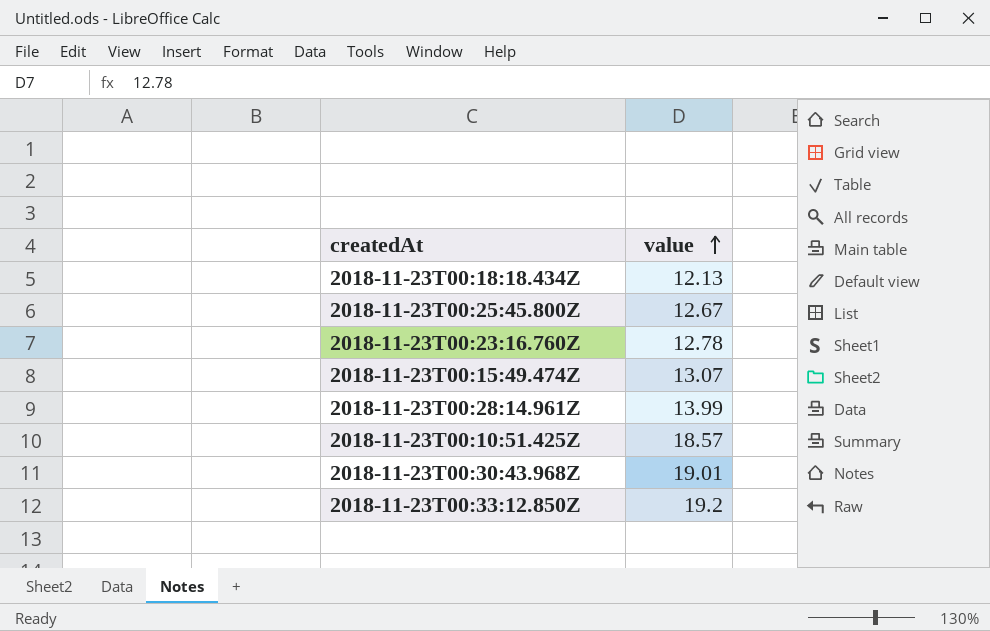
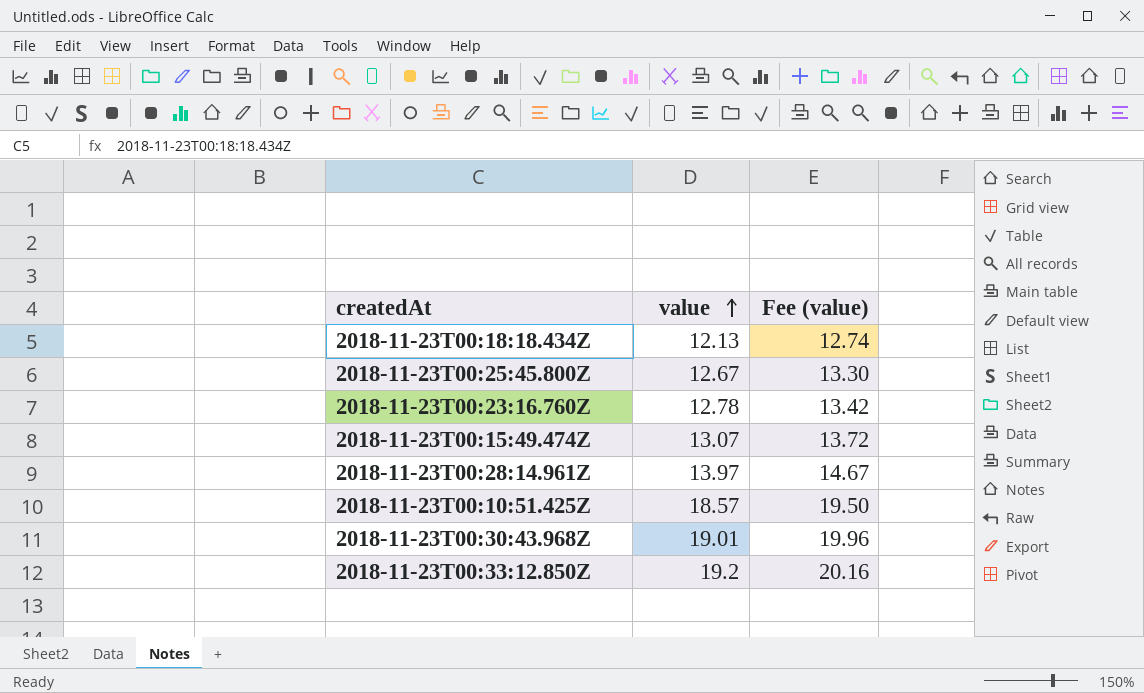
column Fee (value) | formula: none -> [value] * 1.05
2018-11-23T00:28:14.961Z | value: 13.99 -> 13.97

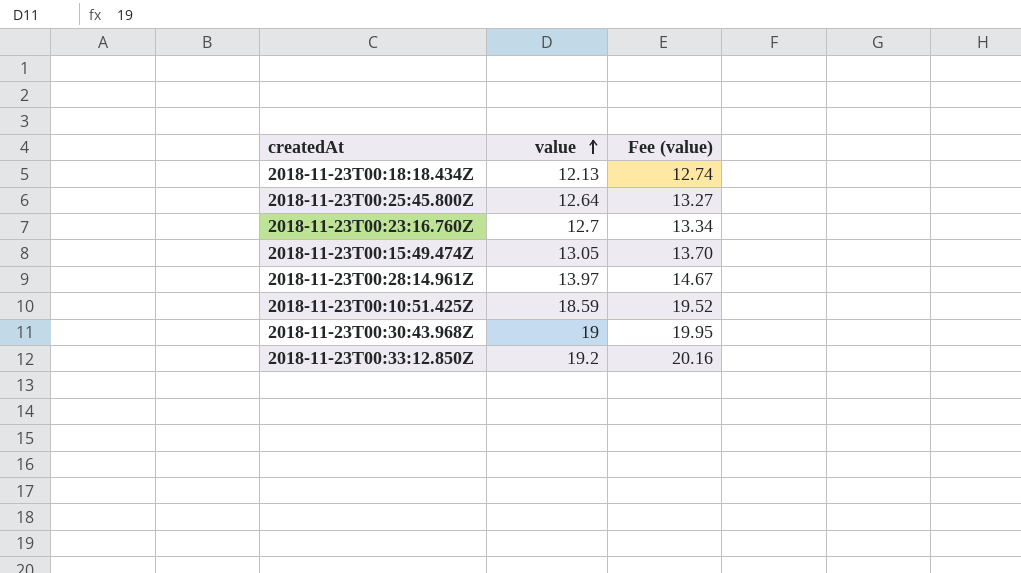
2018-11-23T00:25:45.800Z | value: 12.67 -> 12.64
2018-11-23T00:25:45.800Z | Fee (value): 13.30 -> 13.27
2018-11-23T00:23:16.760Z | value: 12.78 -> 12.7
2018-11-23T00:23:16.760Z | Fee (value): 13.42 -> 13.34
2018-11-23T00:15:49.474Z | value: 13.07 -> 13.05
2018-11-23T00:15:49.474Z | Fee (value): 13.72 -> 13.70
2018-11-23T00:10:51.425Z | value: 18.57 -> 18.59
2018-11-23T00:10:51.425Z | Fee (value): 19.50 -> 19.52
2018-11-23T00:30:43.968Z | value: 19.01 -> 19
2018-11-23T00:30:43.968Z | Fee (value): 19.96 -> 19.95

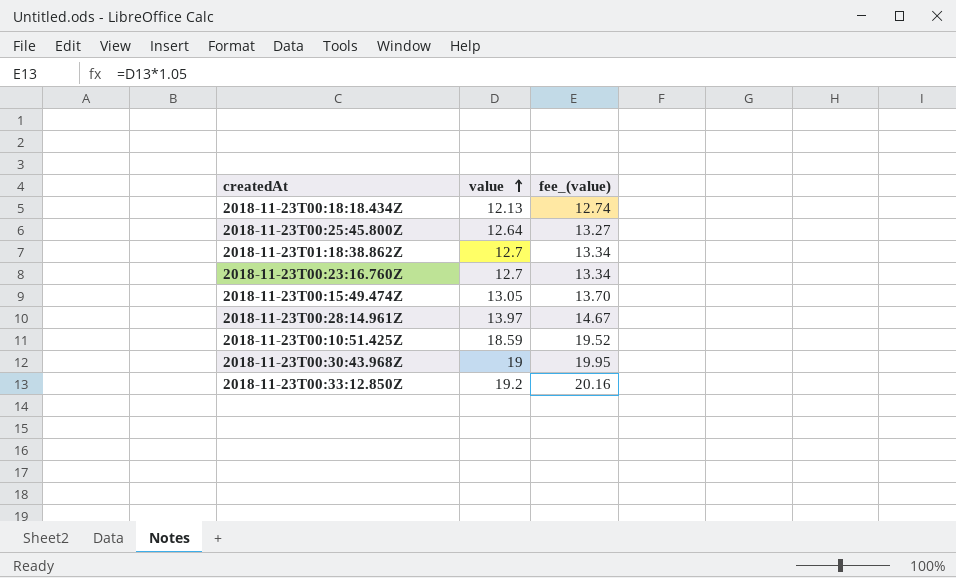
column name: Fee (value) -> fee_(value)
row 2018-11-23T01:18:38.862Z: none -> 12.7 | 13.34

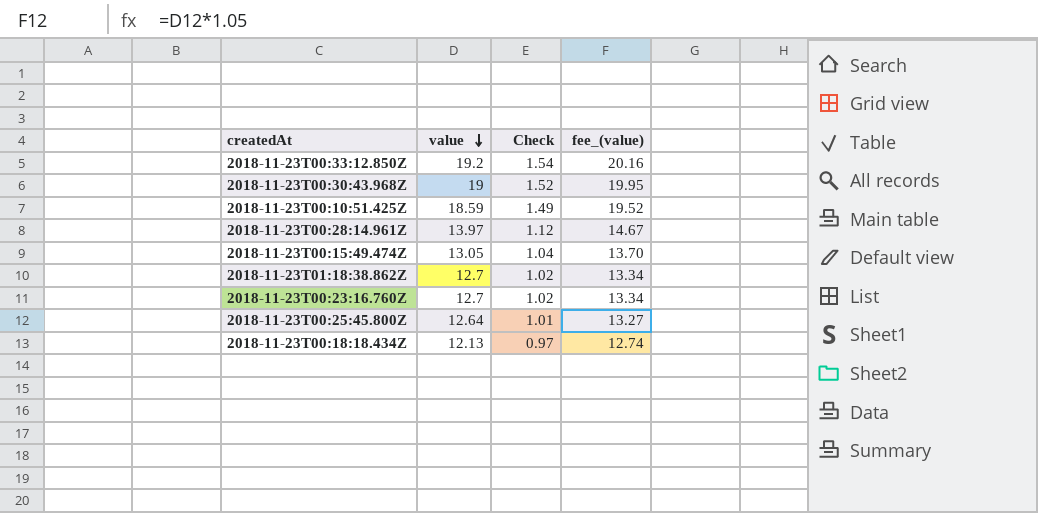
row order: value ascending -> value descending
column Check | formula: none -> [value] * 0.08

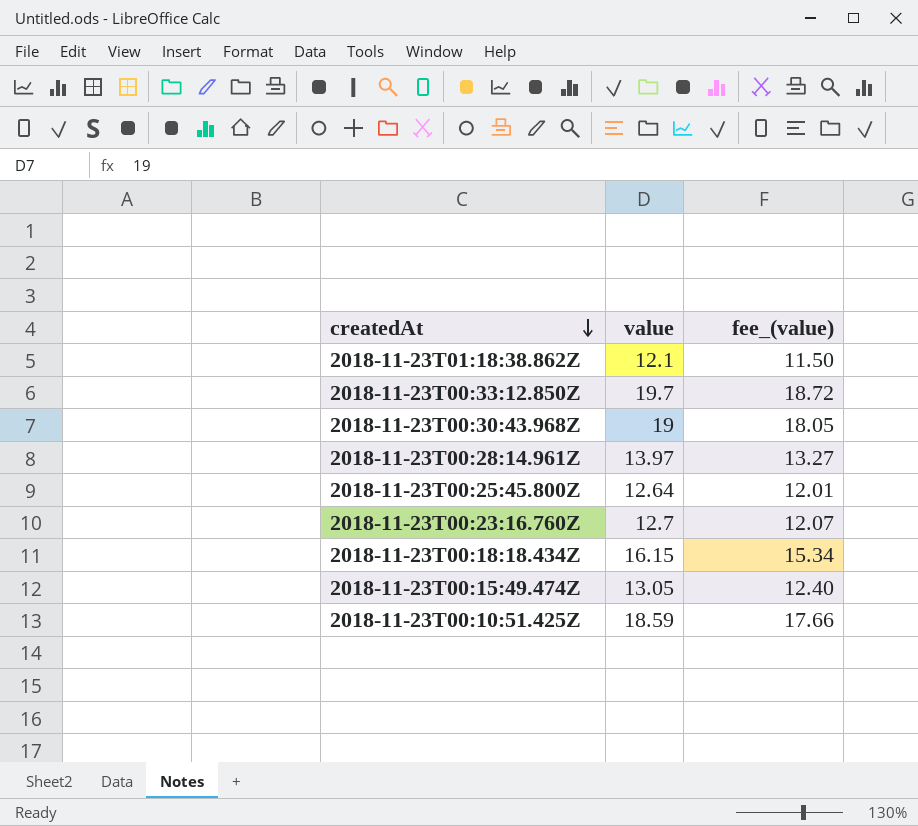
row order: value descending -> createdAt descending
column Check | formula: [value] * 0.08 -> none
column fee_(value) | formula: [value] * 1.05 -> [value] * 0.95
2018-11-23T01:18:38.862Z | value: 12.7 -> 12.1
2018-11-23T00:33:12.850Z | value: 19.2 -> 19.7
2018-11-23T00:18:18.434Z | value: 12.13 -> 16.15

